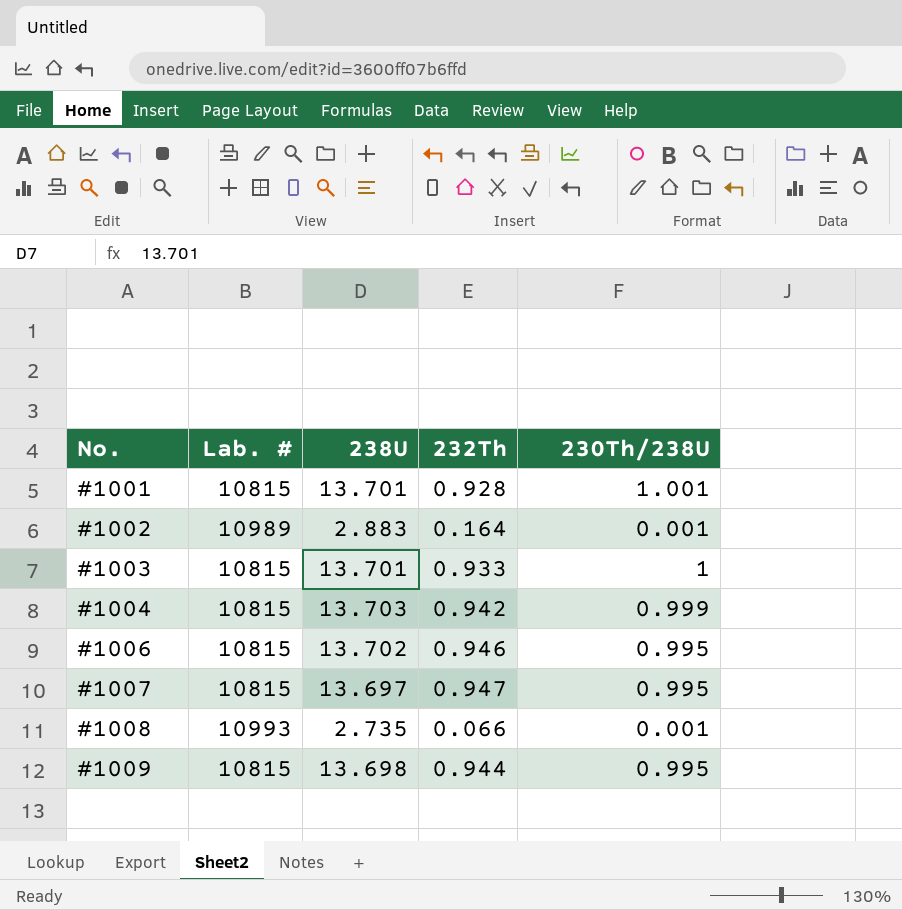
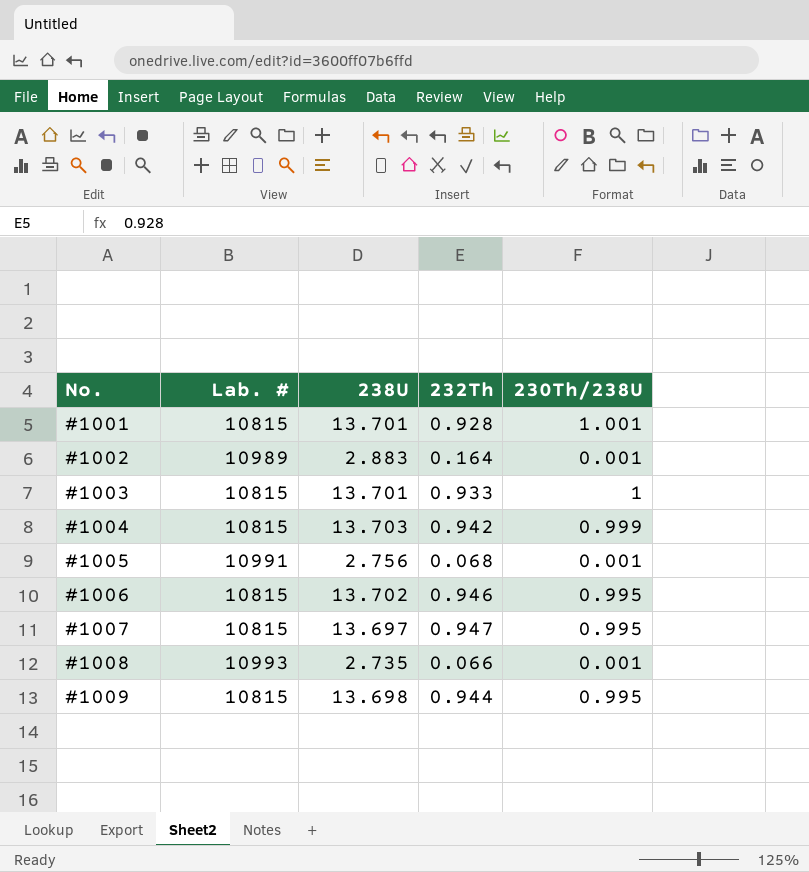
row #1005: none -> 10991 | 2.756 | 0.068 | 0.001

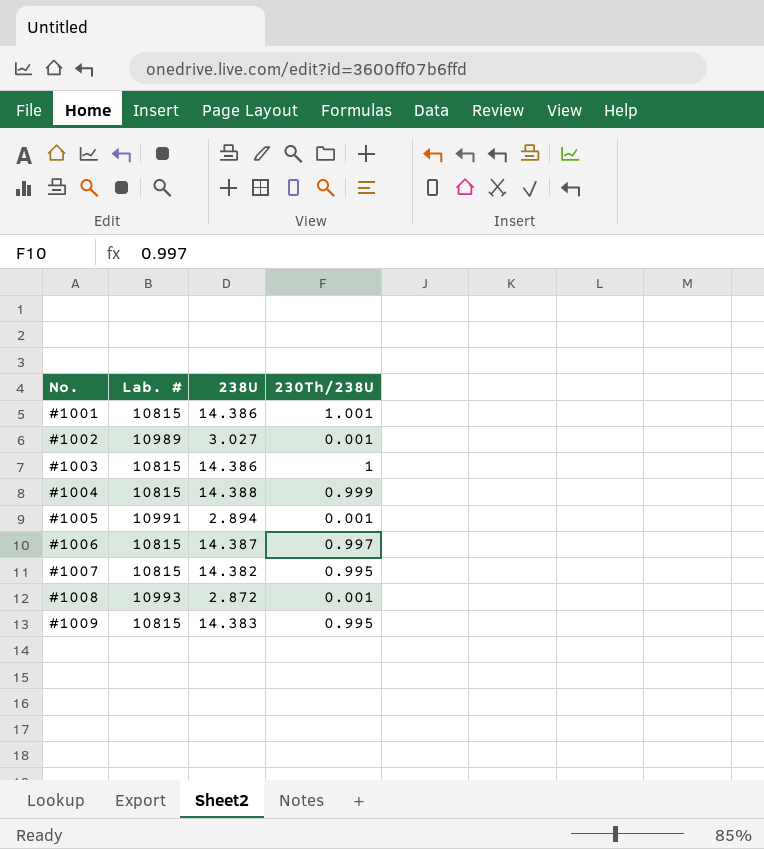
column 232Th | position: 4 -> none
#1001 | 238U: 13.701 -> 14.386
#1002 | 238U: 2.883 -> 3.027
#1003 | 238U: 13.701 -> 14.386
#1004 | 238U: 13.703 -> 14.388
#1005 | 238U: 2.756 -> 2.894
#1006 | 238U: 13.702 -> 14.387
#1006 | 230Th/238U: 0.995 -> 0.997
#1007 | 238U: 13.697 -> 14.382
#1008 | 238U: 2.735 -> 2.872
#1009 | 238U: 13.698 -> 14.383

